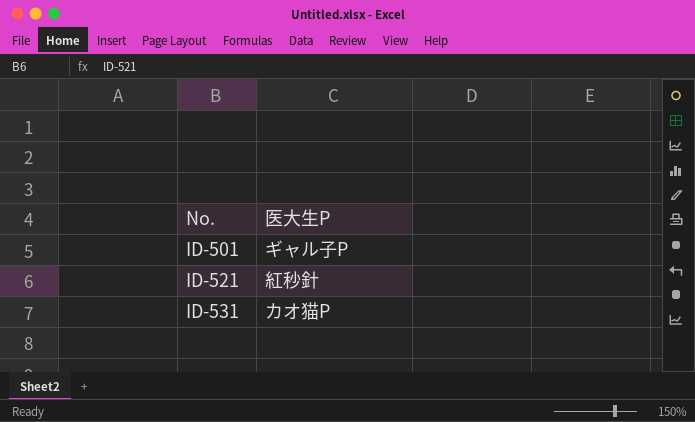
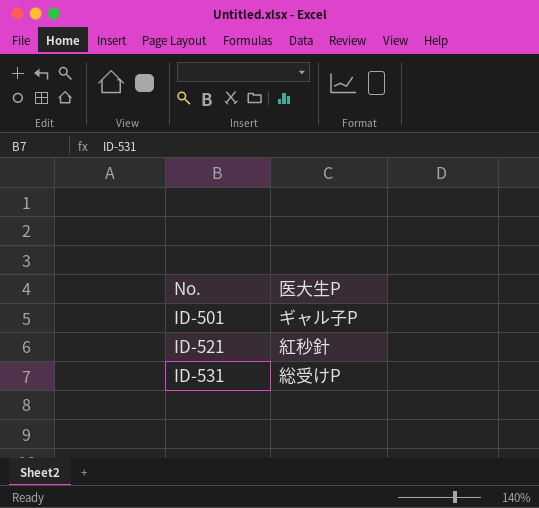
ID-531 | 医大生P: カオ猫P -> 総受けP

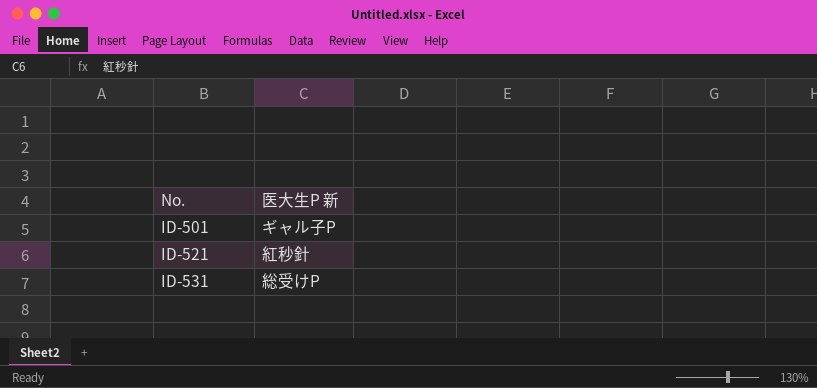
column name: 医大生P -> 医大生P 新

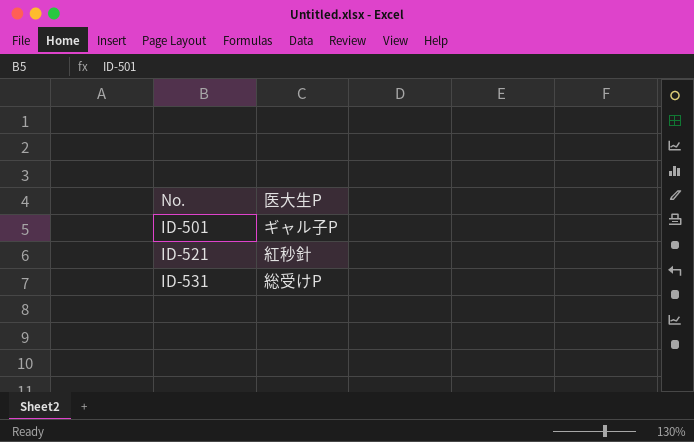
column name: 医大生P 新 -> 医大生P

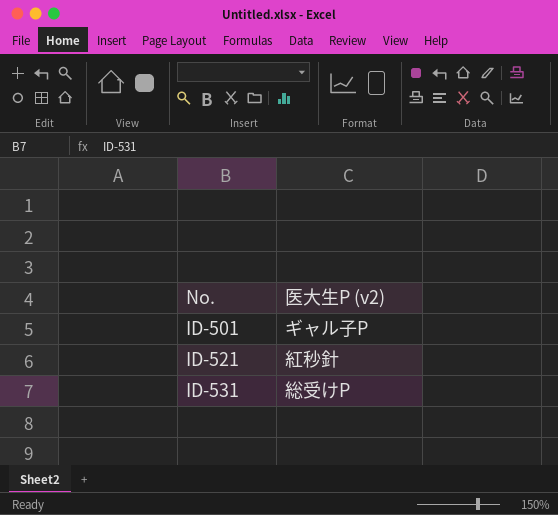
column name: 医大生P -> 医大生P (v2)

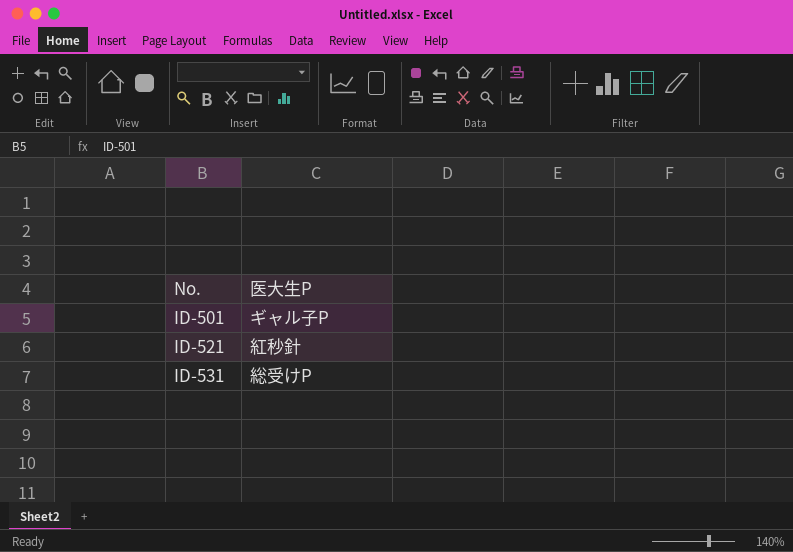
column name: 医大生P (v2) -> 医大生P

